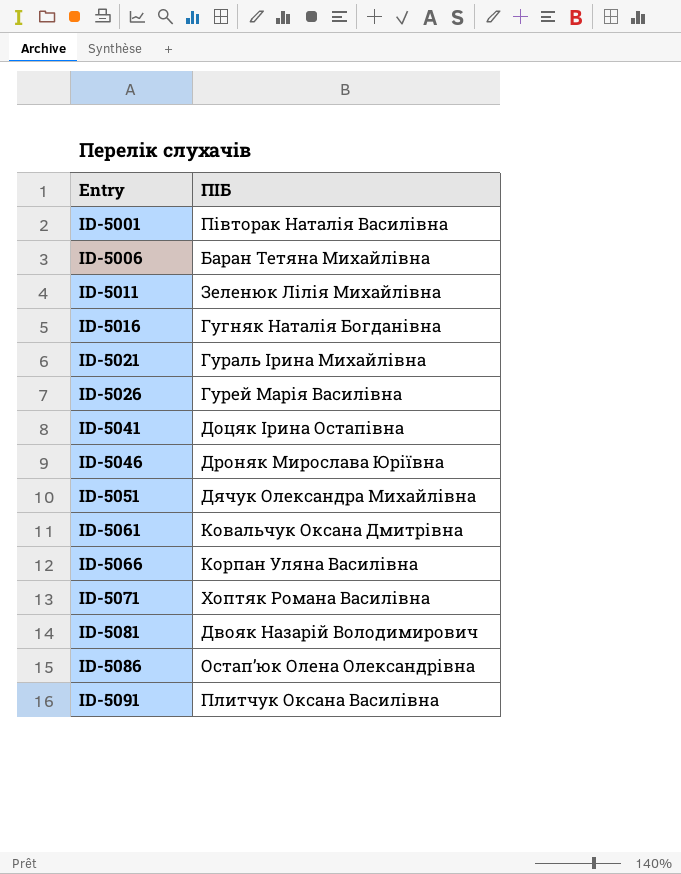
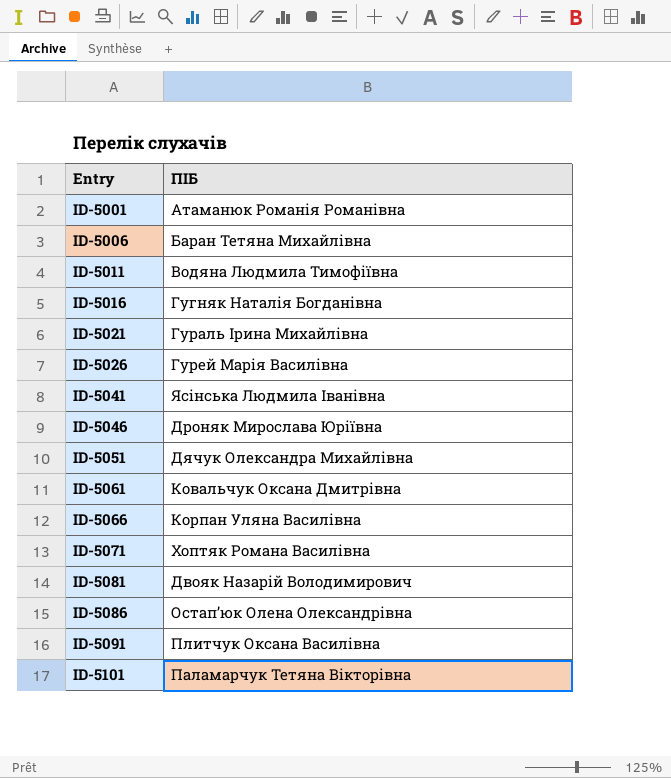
ID-5001 | ПІБ: Півторак Наталія Василівна -> Атаманюк Романія Романівна
ID-5011 | ПІБ: Зеленюк Лілія Михайлівна -> Водяна Людмила Тимофіївна
ID-5041 | ПІБ: Доцяк Ірина Остапівна -> Ясінська Людмила Іванівна
row ID-5101: none -> Паламарчук Тетяна Вікторівна

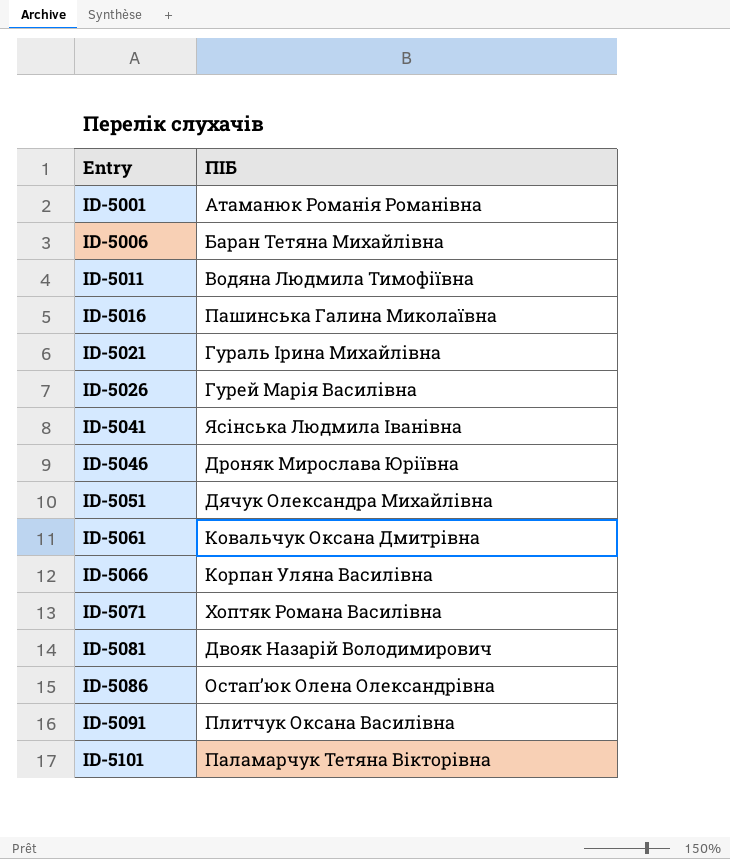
ID-5016 | ПІБ: Гугняк Наталія Богданівна -> Пашинська Галина Миколаївна

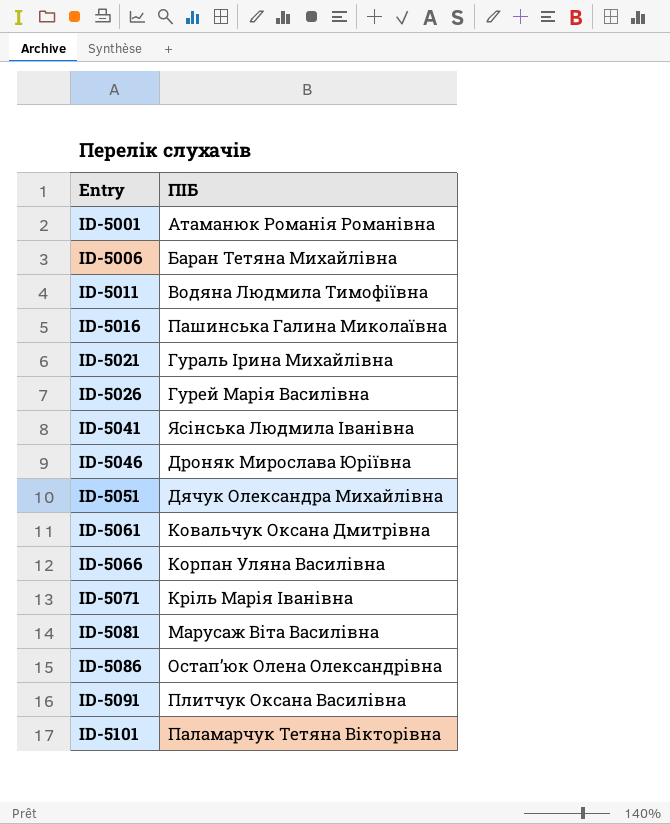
ID-5071 | ПІБ: Хоптяк Романа Василівна -> Кріль Марія Іванівна
ID-5081 | ПІБ: Двояк Назарій Володимирович -> Марусаж Віта Василівна

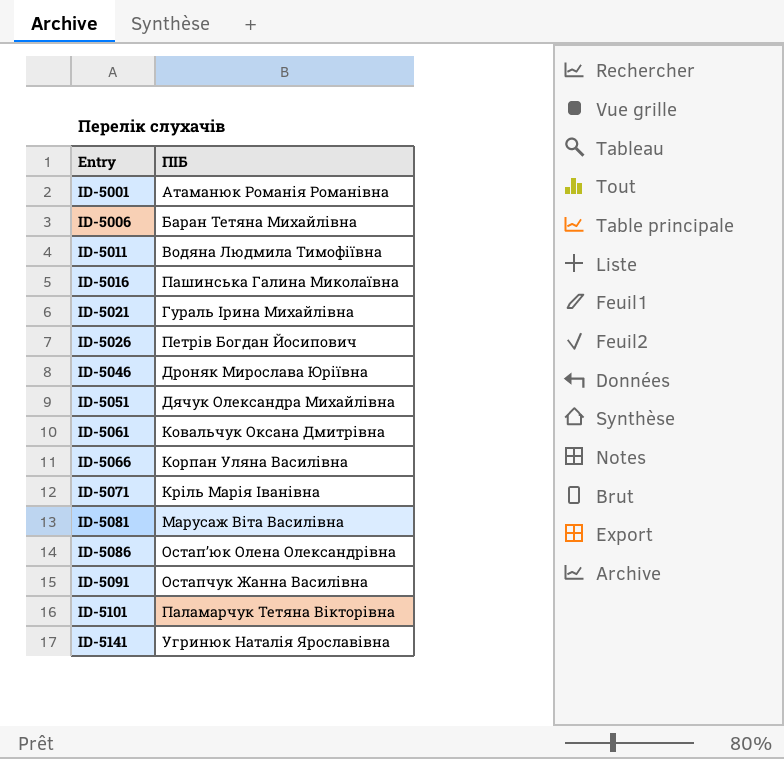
row ID-5041: Ясінська Людмила Іванівна -> none
ID-5026 | ПІБ: Гурей Марія Василівна -> Петрів Богдан Йосипович
ID-5091 | ПІБ: Плитчук Оксана Василівна -> Остапчук Жанна Василівна
row ID-5141: none -> Угринюк Наталія Ярославівна

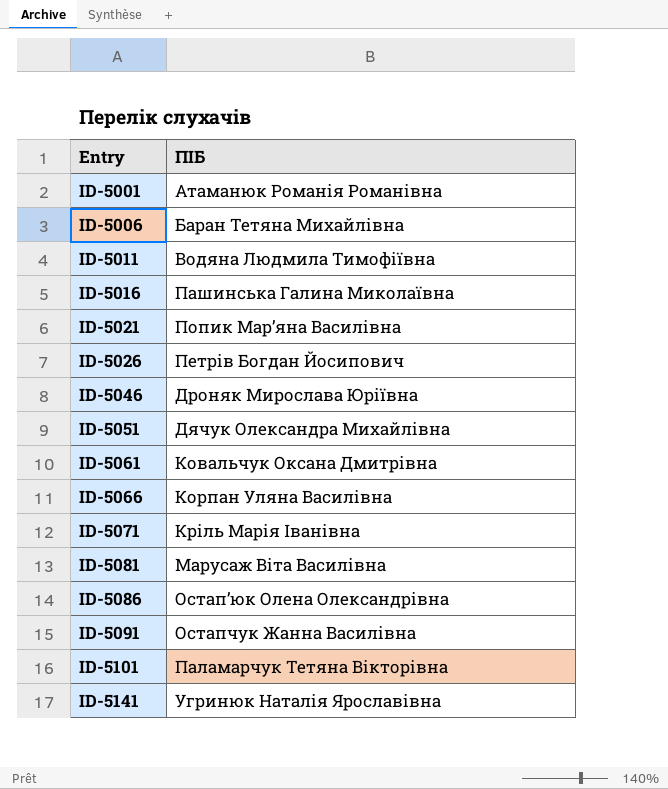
ID-5021 | ПІБ: Гураль Ірина Михайлівна -> Попик Мар’яна Василівна

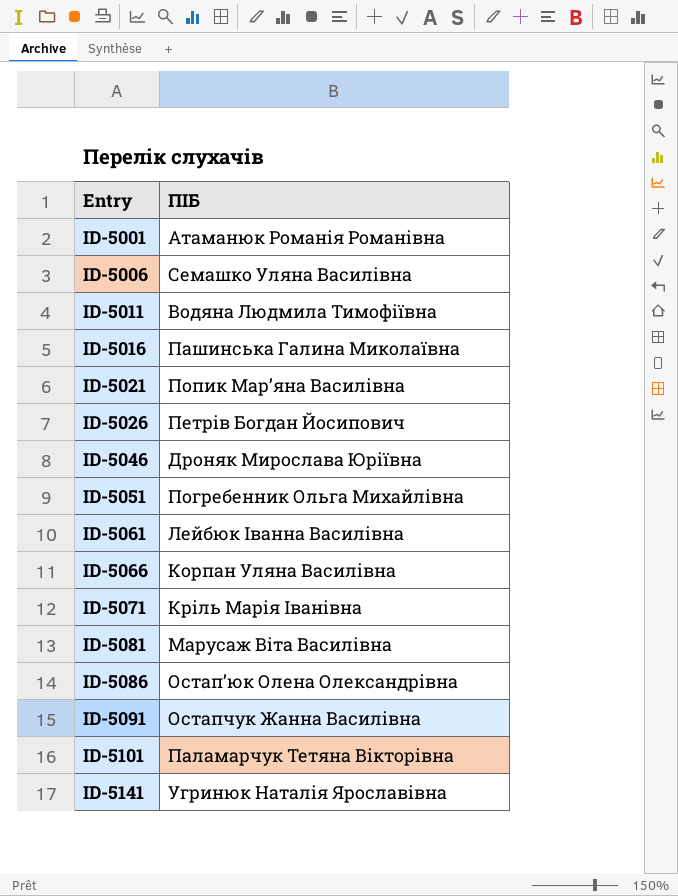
ID-5006 | ПІБ: Баран Тетяна Михайлівна -> Семашко Уляна Василівна
ID-5051 | ПІБ: Дячук Олександра Михайлівна -> Погребенник Ольга Михайлівна
ID-5061 | ПІБ: Ковальчук Оксана Дмитрівна -> Лейбюк Іванна Василівна

